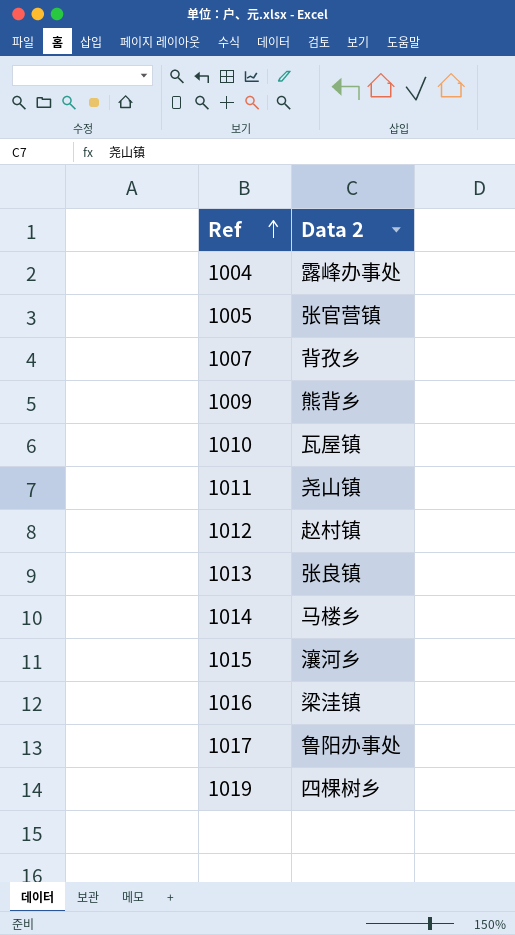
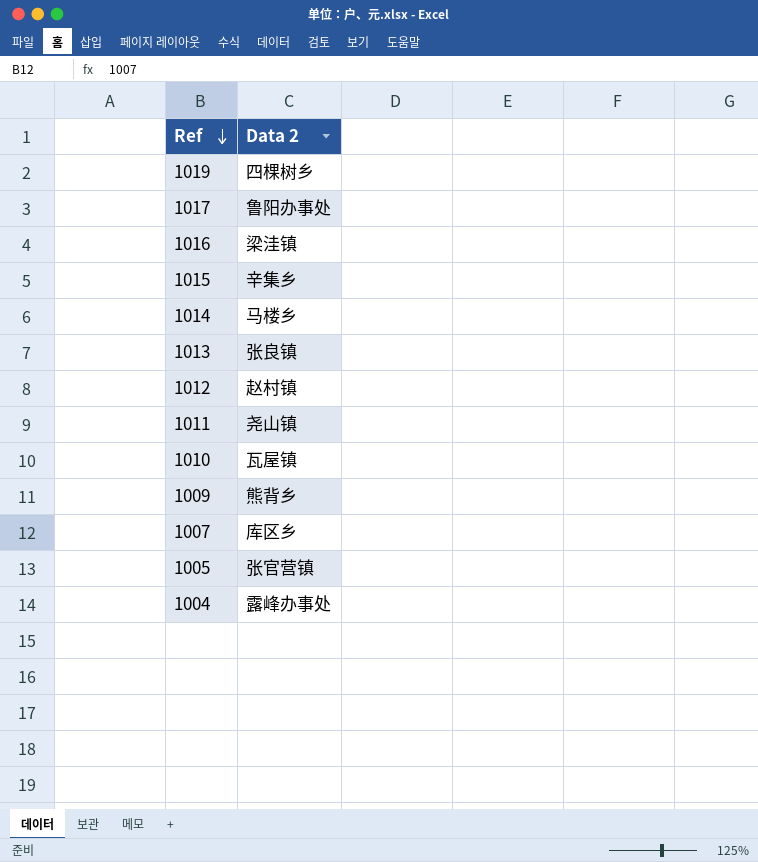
row order: Ref ascending -> Ref descending
1015 | Data 2: 瀼河乡 -> 辛集乡
1007 | Data 2: 背孜乡 -> 库区乡

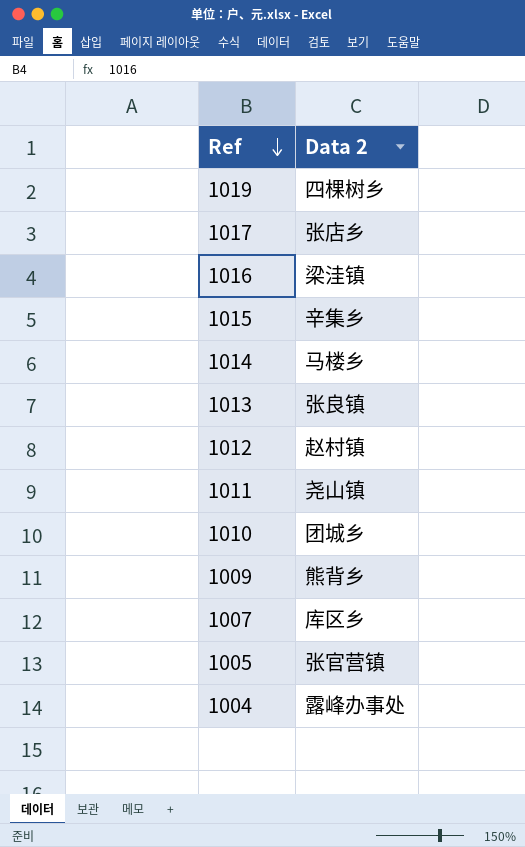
1017 | Data 2: 鲁阳办事处 -> 张店乡
1010 | Data 2: 瓦屋镇 -> 团城乡

